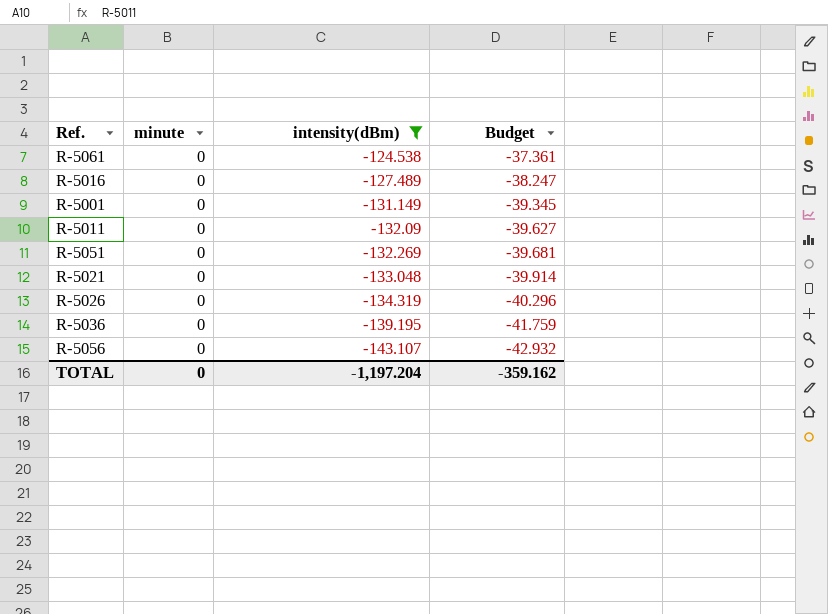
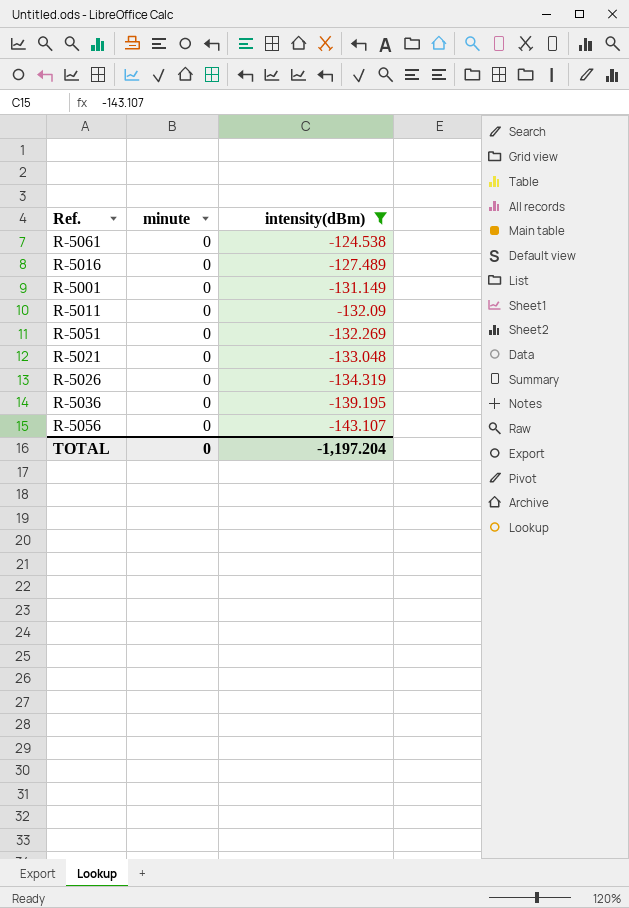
column Budget | formula: [intensity(dBm)] * 0.3 -> none

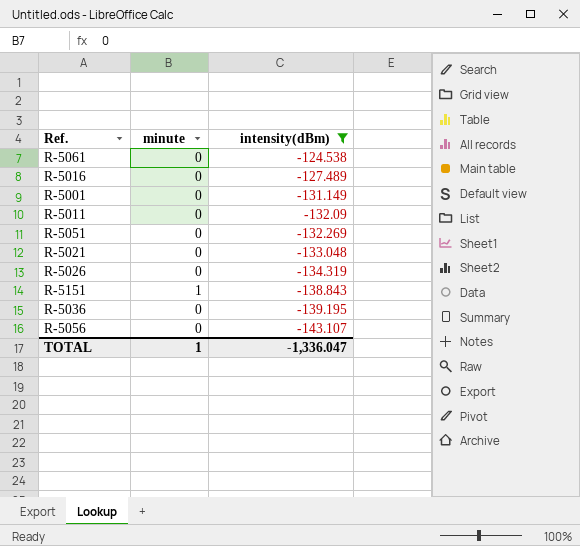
row R-5151: none -> 1 | -138.843
TOTAL | minute: 0 -> 1
TOTAL | intensity(dBm): -1,197.204 -> -1,336.047

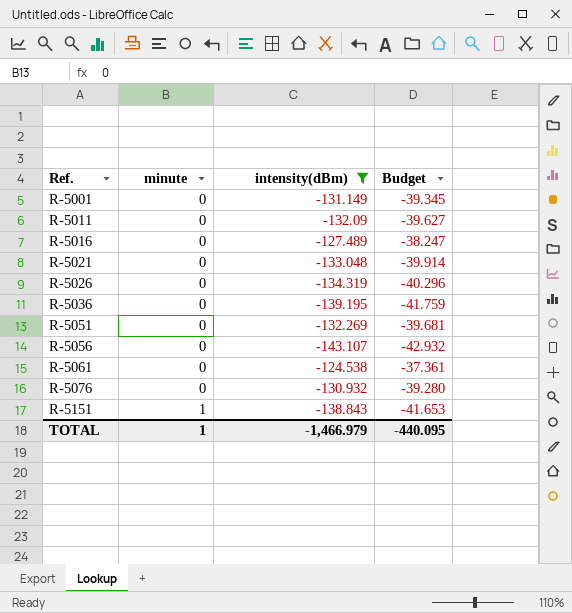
row order: intensity(dBm) descending -> Ref. ascending
column Budget | formula: none -> [intensity(dBm)] * 0.3
row R-5076: none -> 0 | -130.932 | -39.280
TOTAL | intensity(dBm): -1,336.047 -> -1,466.979

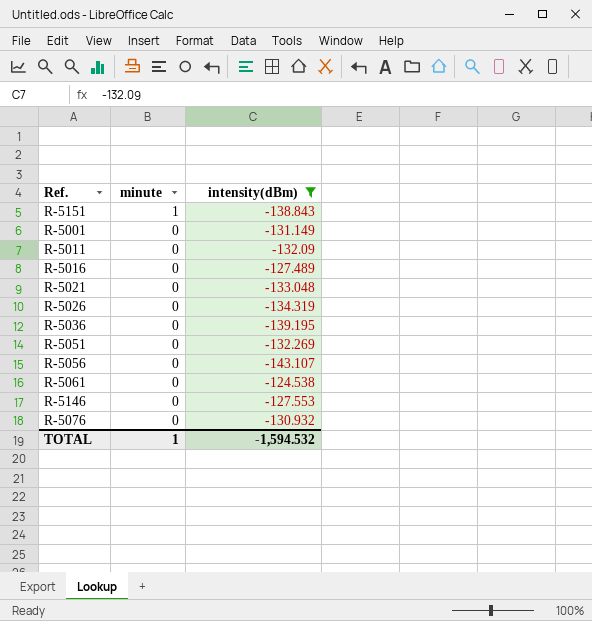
row order: Ref. ascending -> minute descending
column Budget | formula: [intensity(dBm)] * 0.3 -> none
row R-5146: none -> 0 | -127.553
TOTAL | intensity(dBm): -1,466.979 -> -1,594.532

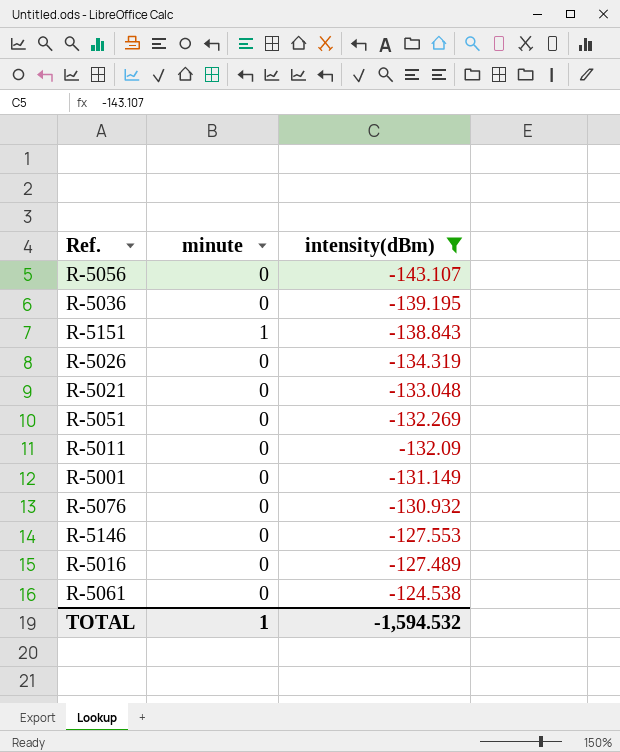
row order: minute descending -> intensity(dBm) ascending

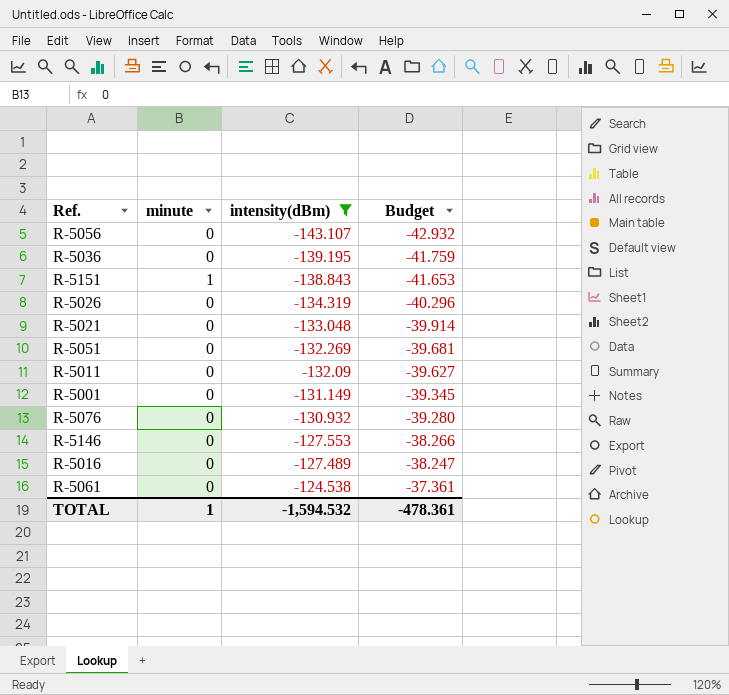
column Budget | formula: none -> [intensity(dBm)] * 0.3

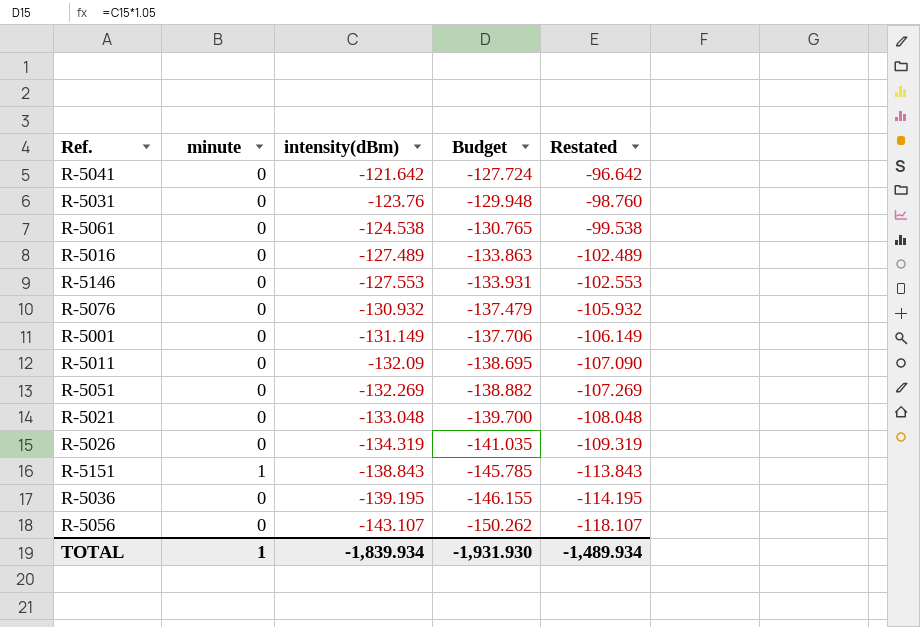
filter: intensity(dBm) <= -124.538 -> none
row order: intensity(dBm) ascending -> intensity(dBm) descending
column Budget | formula: [intensity(dBm)] * 0.3 -> [intensity(dBm)] * 1.05
column Restated | formula: none -> [intensity(dBm)] + 25
TOTAL | intensity(dBm): -1,594.532 -> -1,839.934
TOTAL | Budget: -478.361 -> -1,931.930

